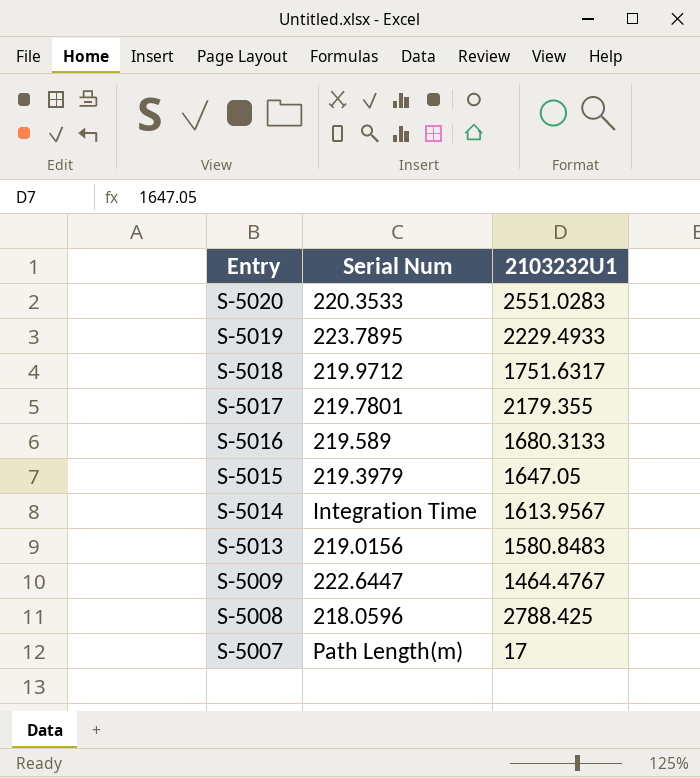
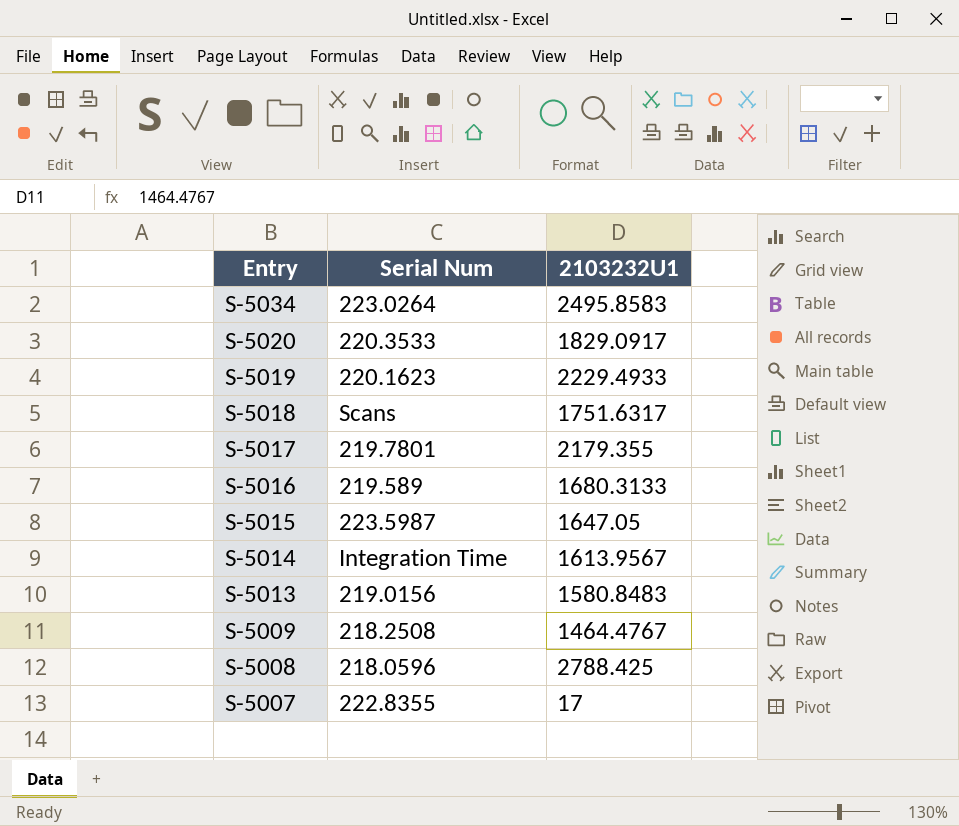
row S-5034: none -> 223.0264 | 2495.8583
S-5020 | 2103232U1: 2551.0283 -> 1829.0917
S-5019 | Serial Num: 223.7895 -> 220.1623
S-5018 | Serial Num: 219.9712 -> Scans
S-5015 | Serial Num: 219.3979 -> 223.5987
S-5009 | Serial Num: 222.6447 -> 218.2508
S-5007 | Serial Num: Path Length(m) -> 222.8355

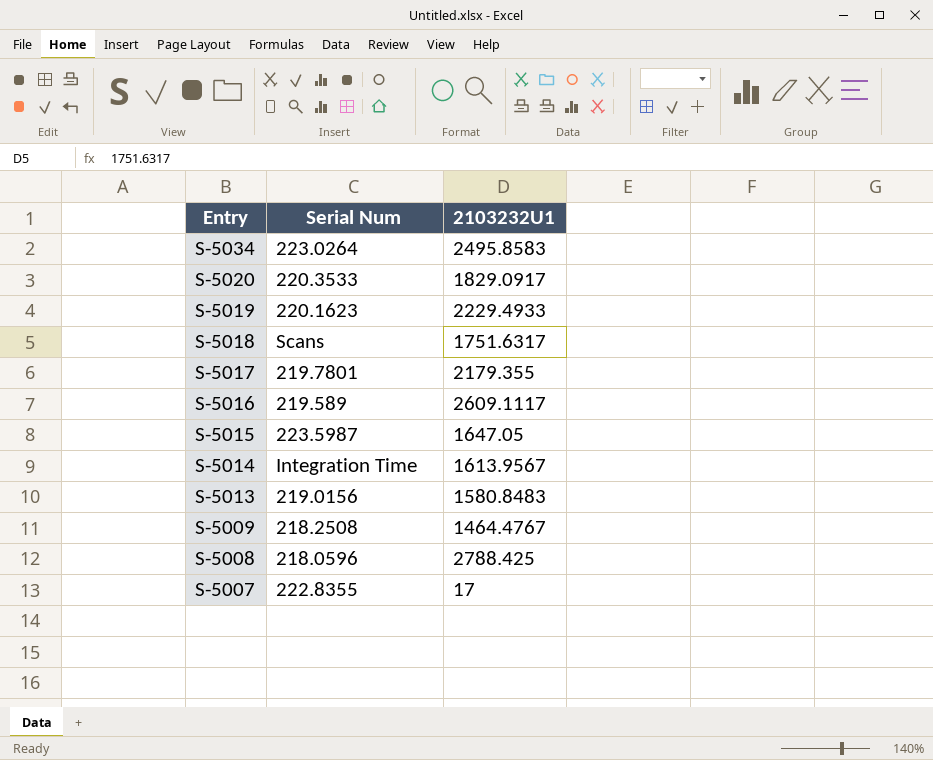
S-5016 | 2103232U1: 1680.3133 -> 2609.1117

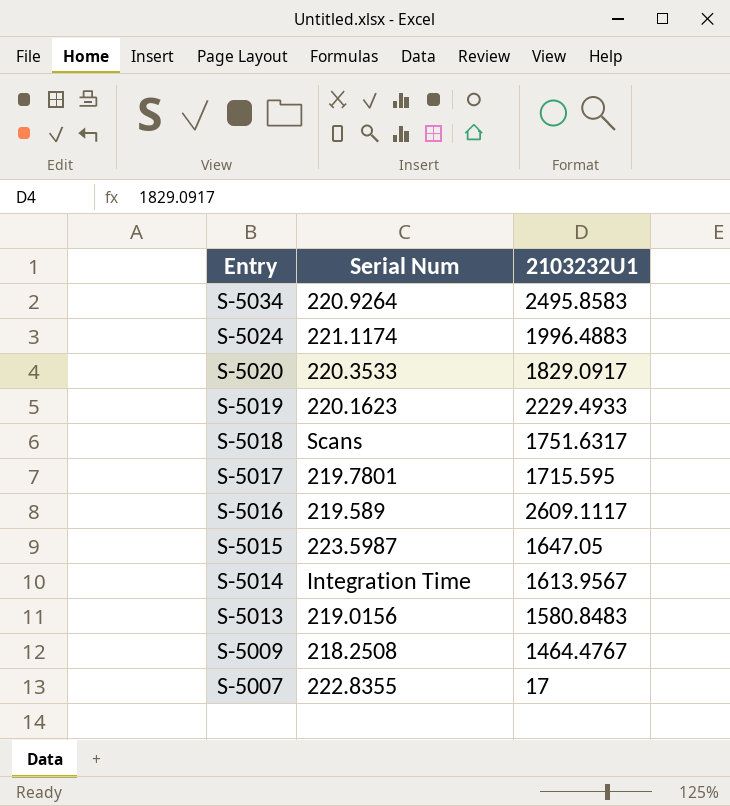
row S-5008: 218.0596 | 2788.425 -> none
S-5034 | Serial Num: 223.0264 -> 220.9264
row S-5024: none -> 221.1174 | 1996.4883
S-5017 | 2103232U1: 2179.355 -> 1715.595

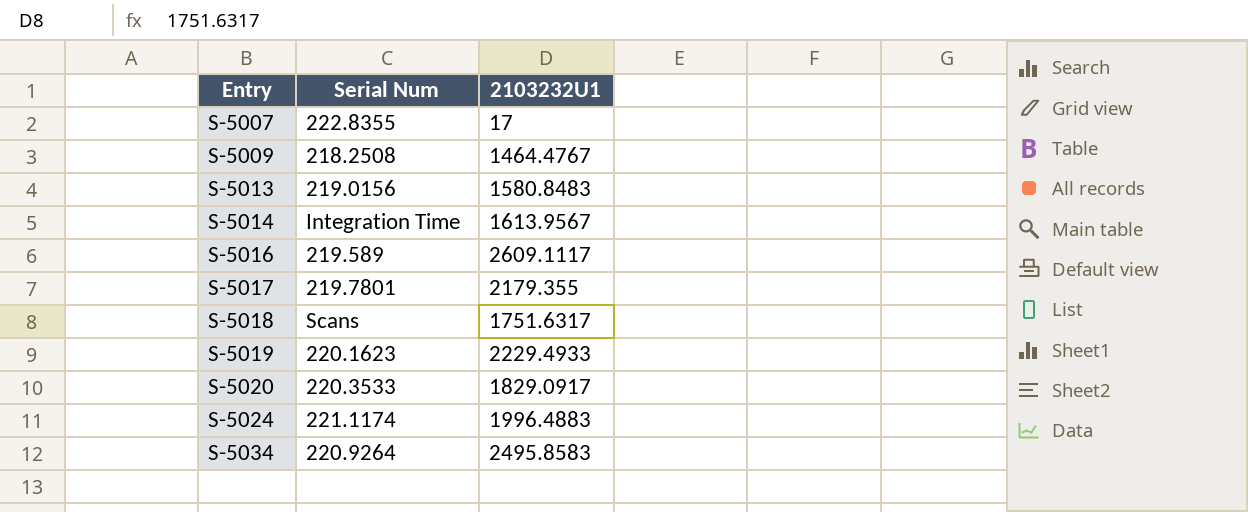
row order: Entry descending -> Entry ascending
row S-5015: 223.5987 | 1647.05 -> none
S-5017 | 2103232U1: 1715.595 -> 2179.355

